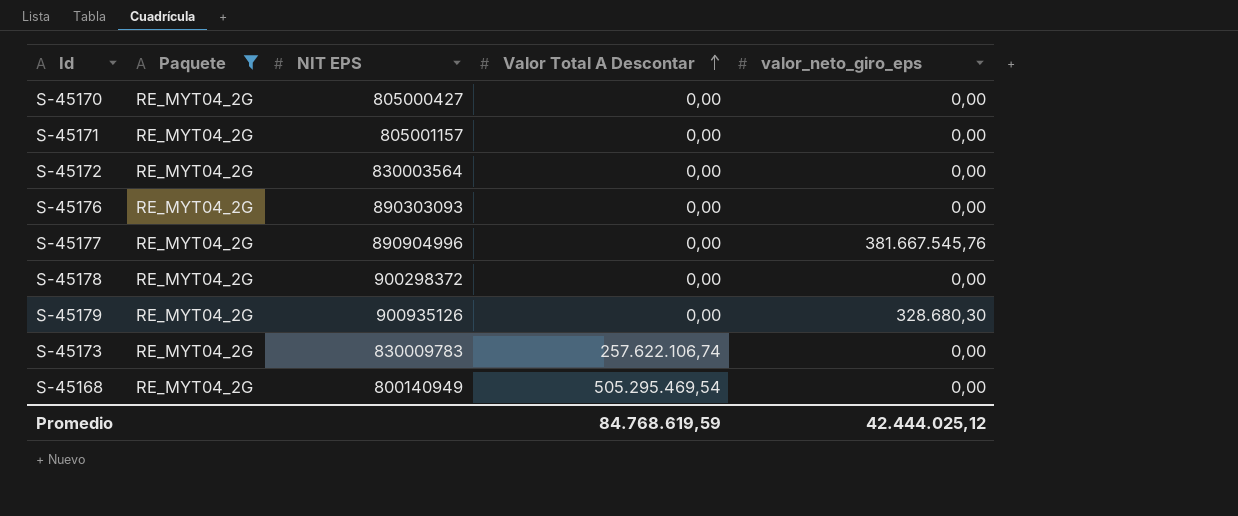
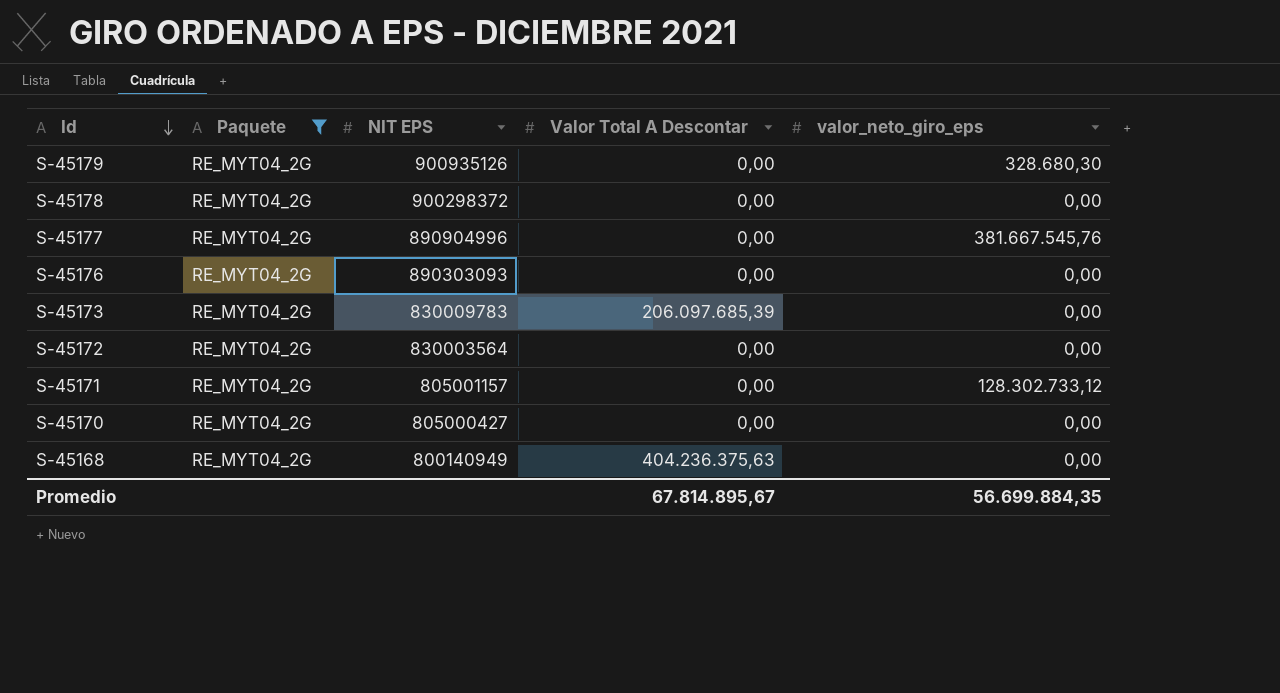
row order: Valor Total A Descontar ascending -> Id descending
S-45173 | Valor Total A Descontar: 257.622.106,74 -> 206.097.685,39
S-45171 | valor_neto_giro_eps: 0,00 -> 128.302.733,12
S-45168 | Valor Total A Descontar: 505.295.469,54 -> 404.236.375,63
Promedio | Valor Total A Descontar: 84.768.619,59 -> 67.814.895,67
Promedio | valor_neto_giro_eps: 42.444.025,12 -> 56.699.884,35

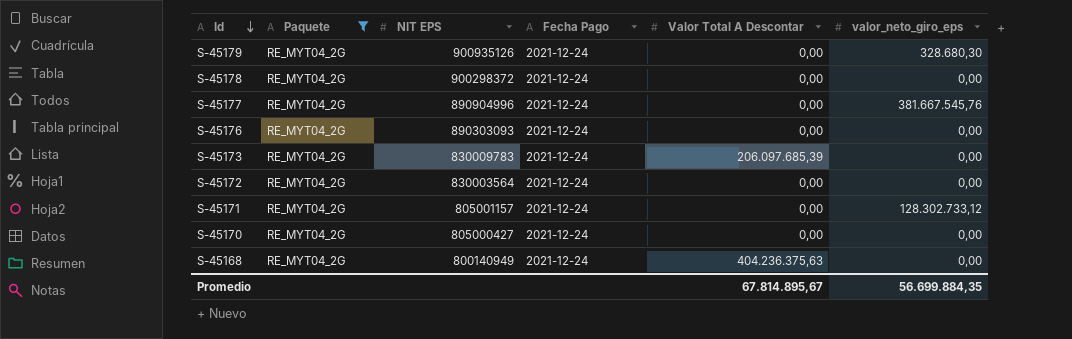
column Fecha Pago | position: none -> 4

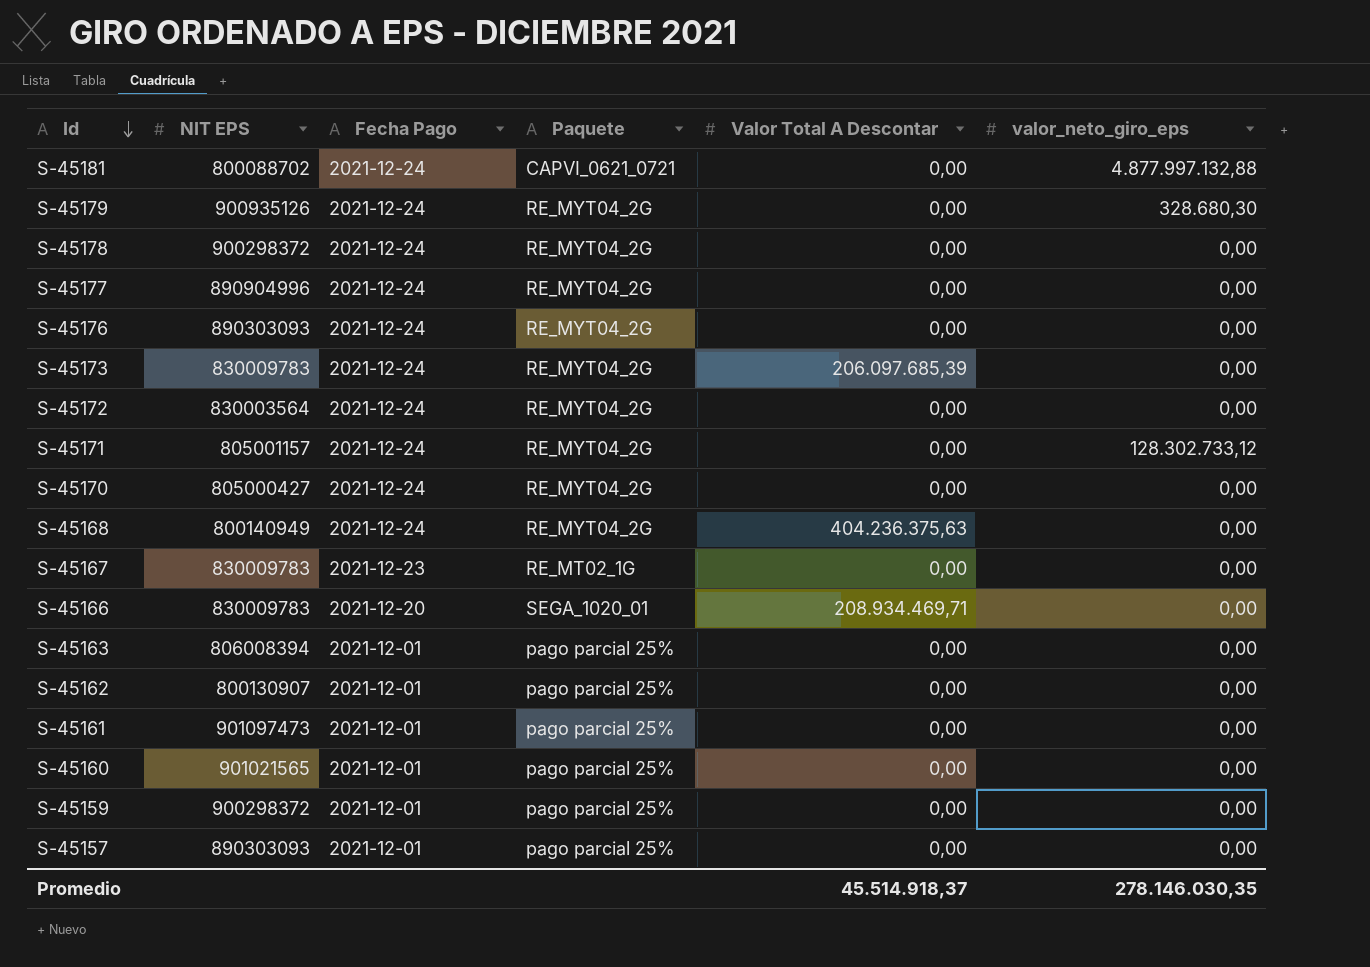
filter: Paquete = RE_MYT04_2G -> none
column Paquete | position: 2 -> 4
S-45177 | valor_neto_giro_eps: 381.667.545,76 -> 0,00
Promedio | Valor Total A Descontar: 67.814.895,67 -> 45.514.918,37
Promedio | valor_neto_giro_eps: 56.699.884,35 -> 278.146.030,35

